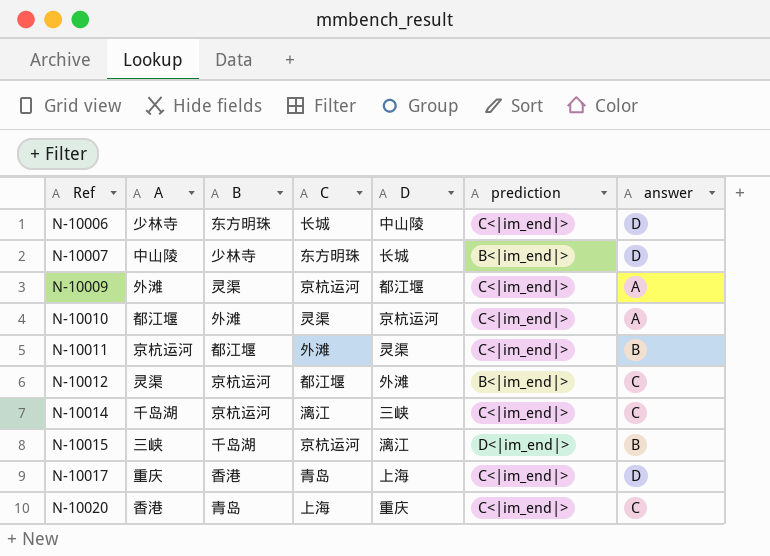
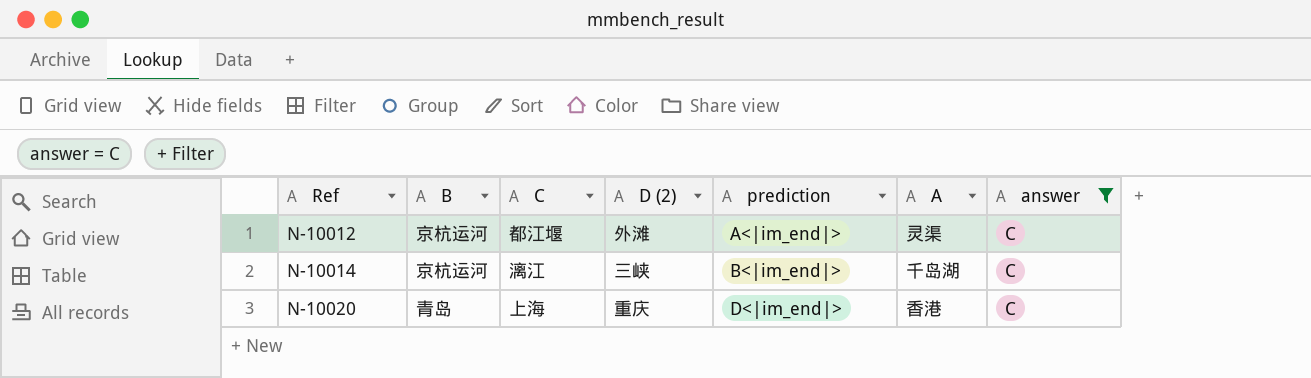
filter: none -> answer = C
column name: D -> D (2)
column A | position: 2 -> 6
N-10012 | prediction: B<|im_end|> -> A<|im_end|>
N-10014 | prediction: C<|im_end|> -> B<|im_end|>
N-10020 | prediction: C<|im_end|> -> D<|im_end|>

